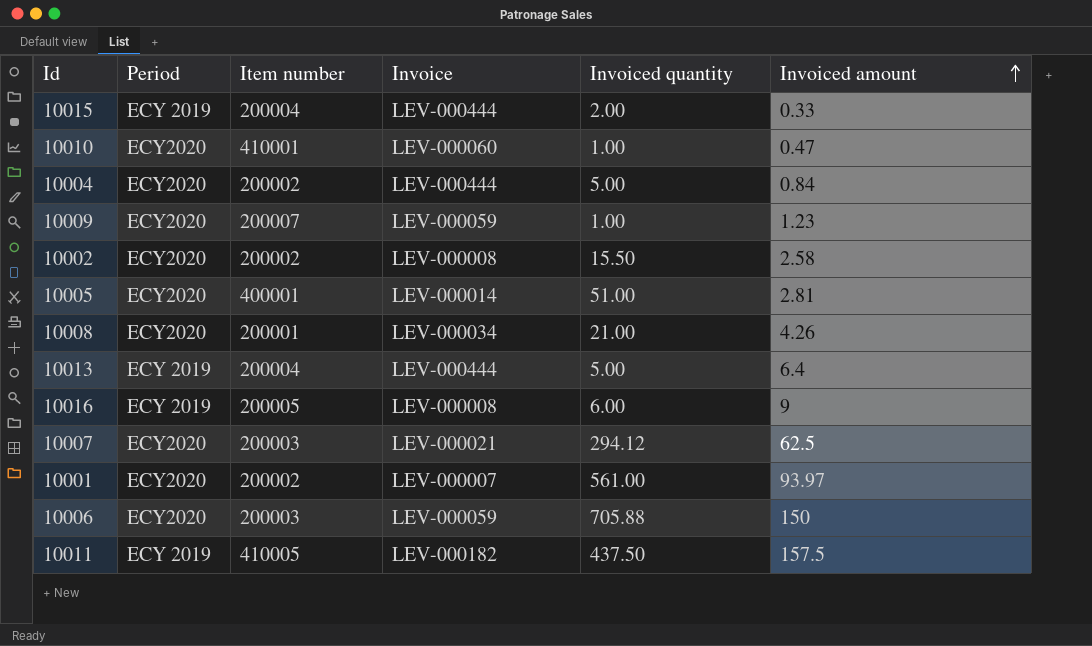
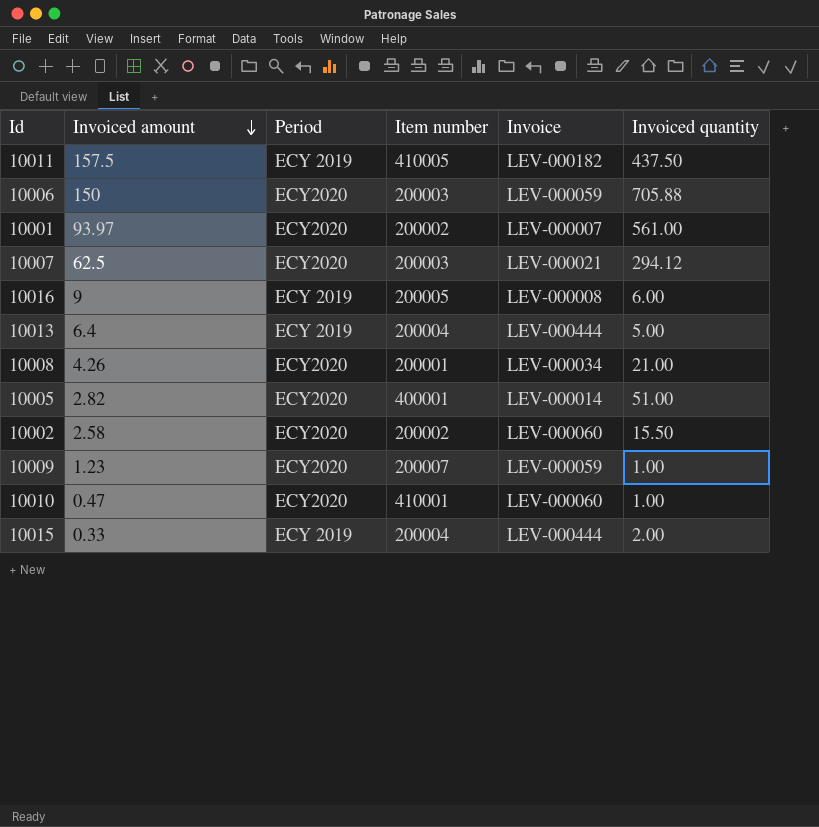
row order: Invoiced amount ascending -> Invoiced amount descending
column Invoiced amount | position: 6 -> 2
row 10004: ECY2020 | 200002 | LEV-000444 | 5.00 | 0.84 -> none
10005 | Invoiced amount: 2.81 -> 2.82
10002 | Invoice: LEV-000008 -> LEV-000060

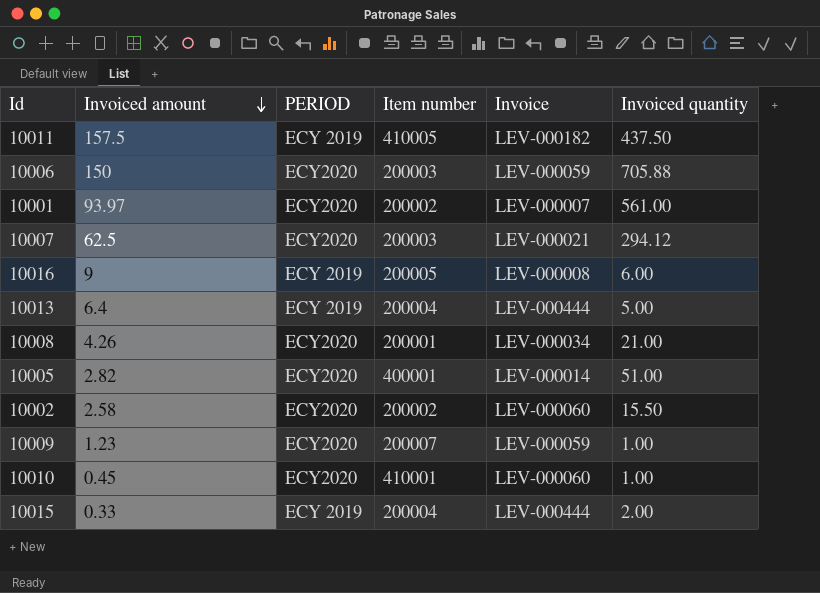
column name: Period -> PERIOD
10010 | Invoiced amount: 0.47 -> 0.45

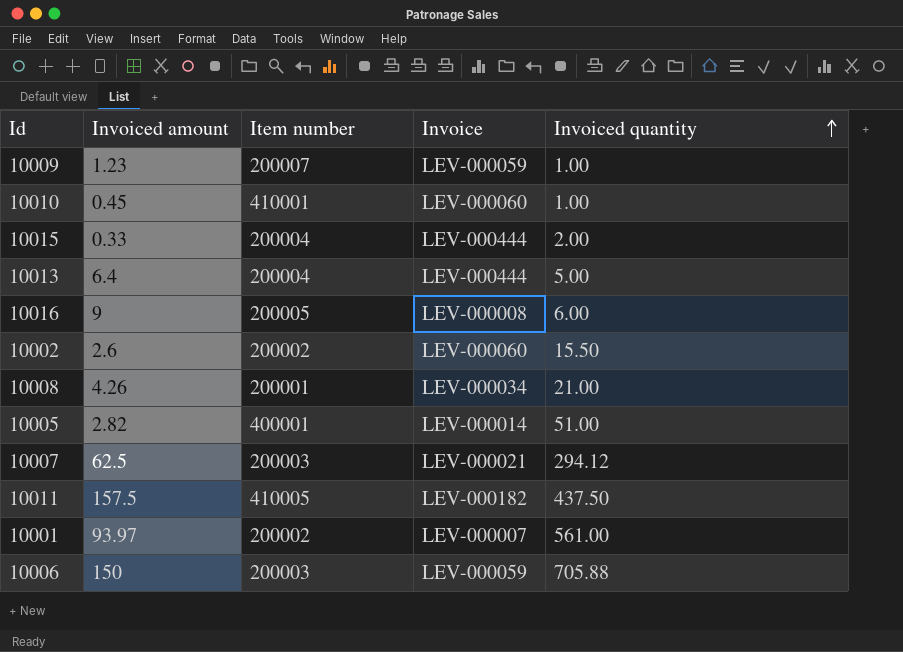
row order: Invoiced amount descending -> Invoiced quantity ascending
column PERIOD | position: 3 -> none
10002 | Invoiced amount: 2.58 -> 2.6

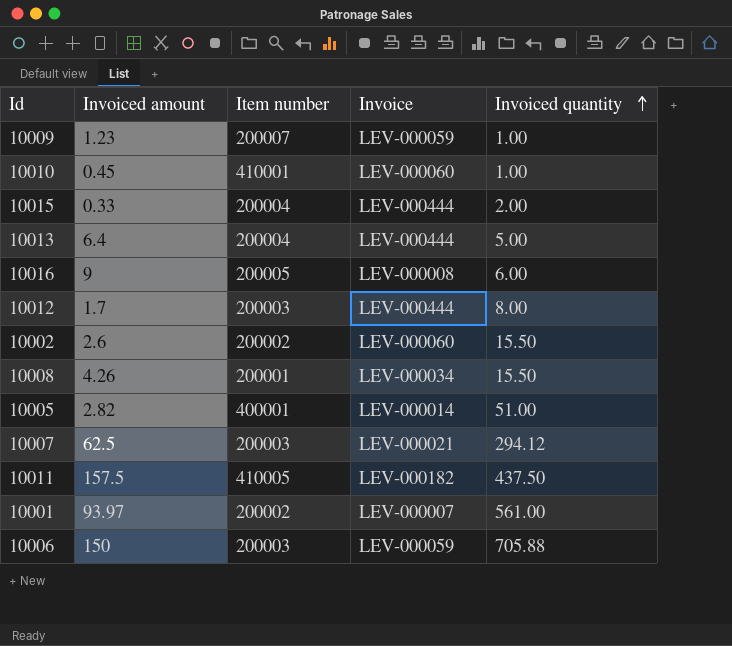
row 10012: none -> 1.7 | 200003 | LEV-000444 | 8.00
10008 | Invoiced quantity: 21.00 -> 15.50

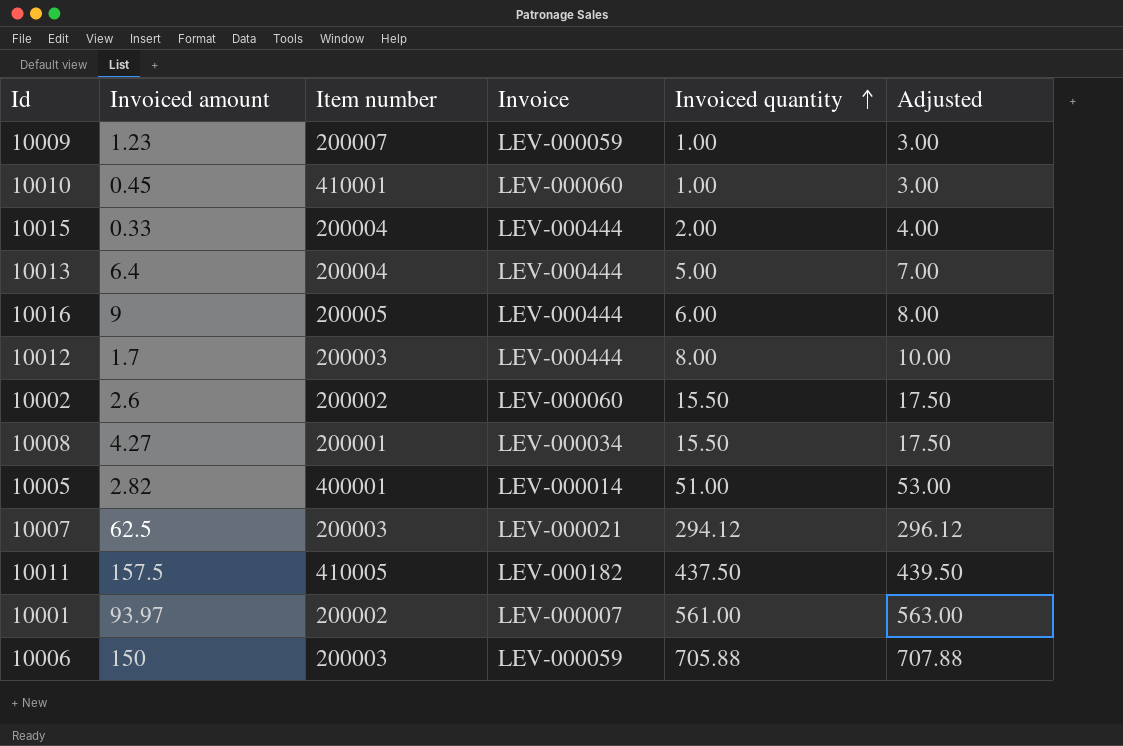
column Adjusted | formula: none -> [Invoiced quantity] + 2
10016 | Invoice: LEV-000008 -> LEV-000444
10008 | Invoiced amount: 4.26 -> 4.27

